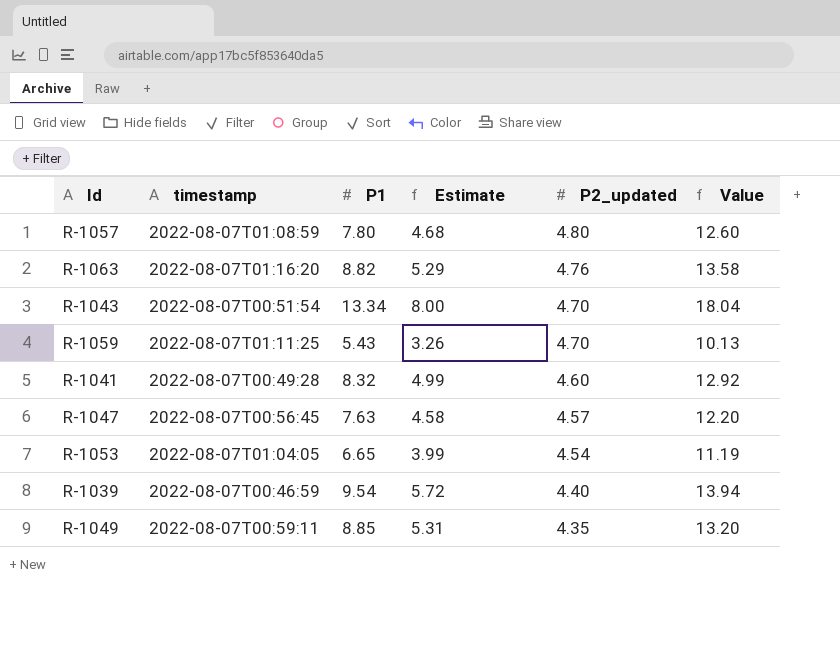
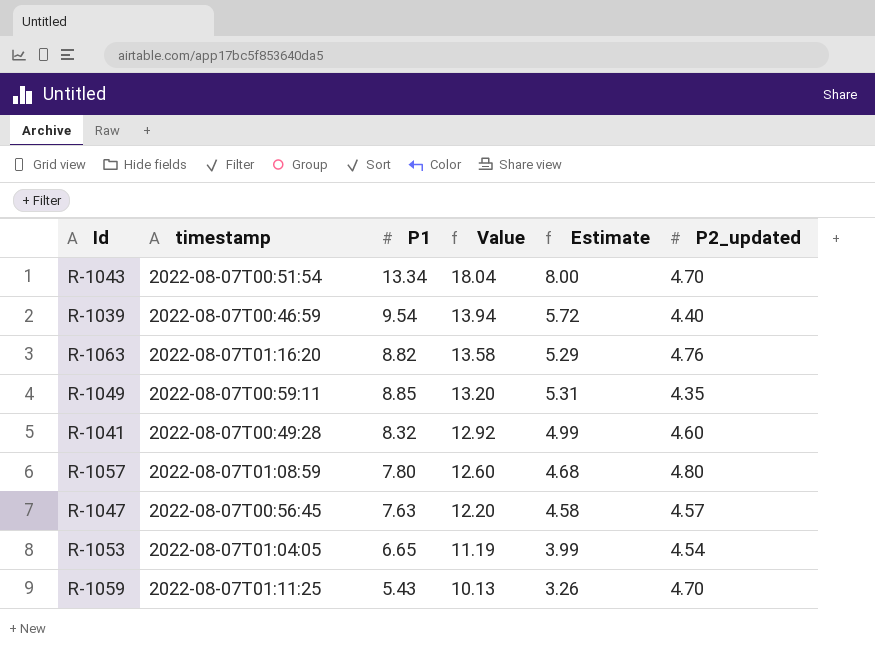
row order: P2_updated descending -> Value descending
column Value | position: 6 -> 4

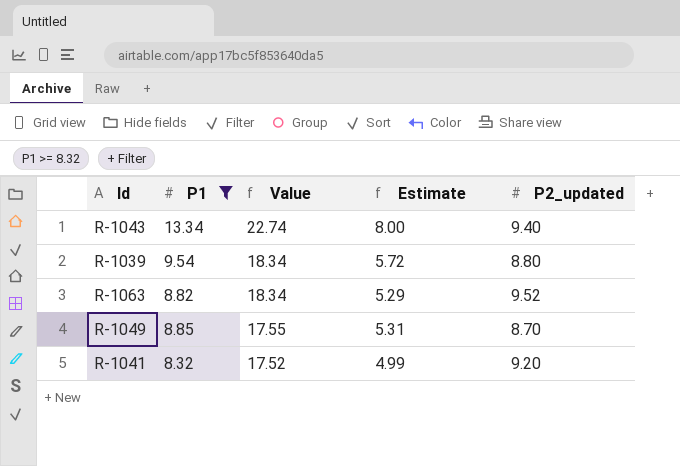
filter: none -> P1 >= 8.32
column timestamp | position: 2 -> none
R-1043 | Value: 18.04 -> 22.74
R-1043 | P2_updated: 4.70 -> 9.40
R-1039 | Value: 13.94 -> 18.34
R-1039 | P2_updated: 4.40 -> 8.80
R-1063 | Value: 13.58 -> 18.34
R-1063 | P2_updated: 4.76 -> 9.52
R-1049 | Value: 13.20 -> 17.55
R-1049 | P2_updated: 4.35 -> 8.70
R-1041 | Value: 12.92 -> 17.52
R-1041 | P2_updated: 4.60 -> 9.20

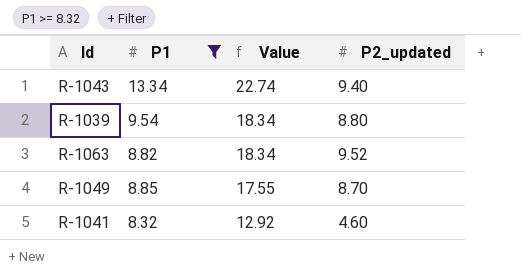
column Estimate | formula: [P1] * 0.6 -> none
R-1041 | Value: 17.52 -> 12.92
R-1041 | P2_updated: 9.20 -> 4.60

